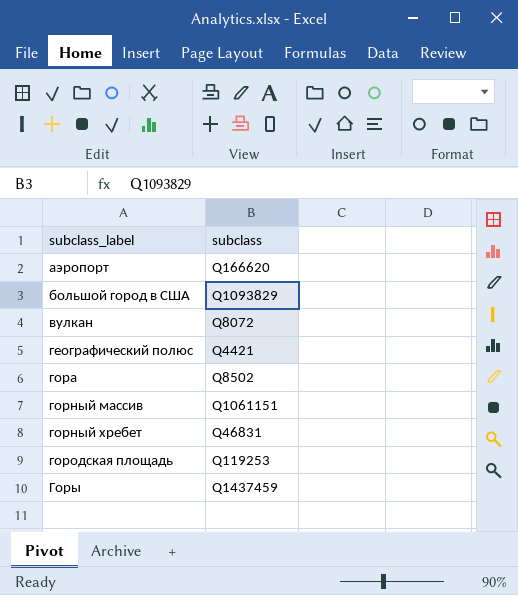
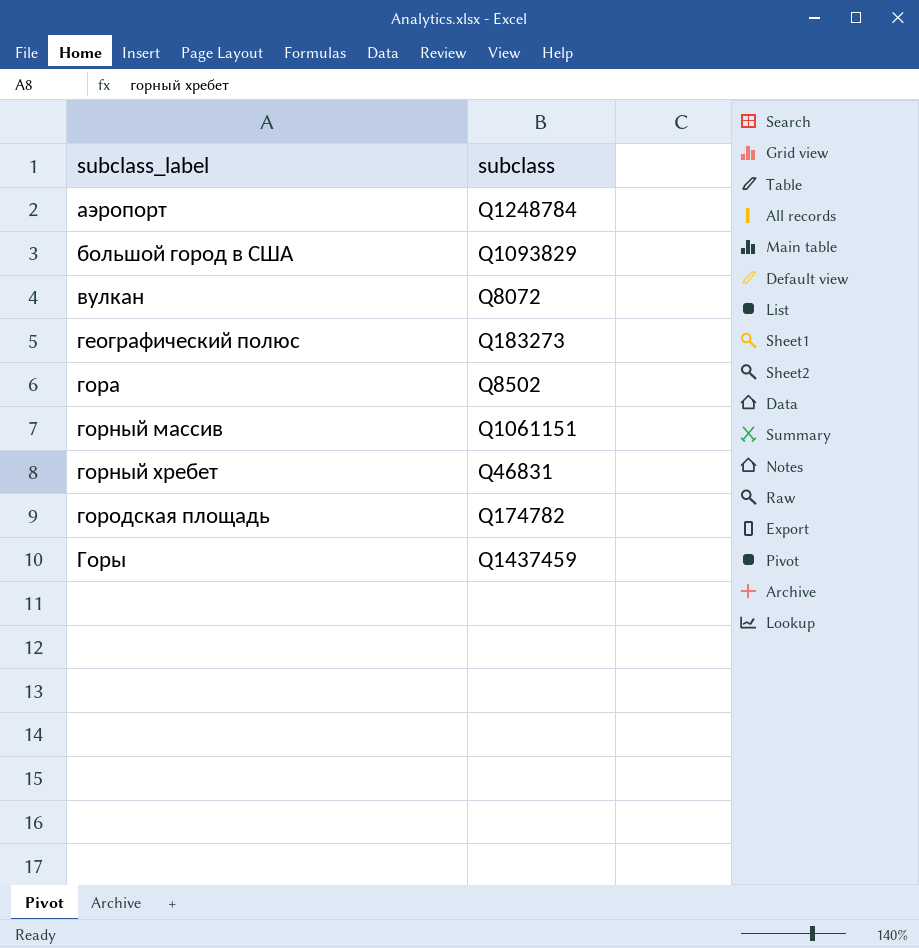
аэропорт | subclass: Q166620 -> Q1248784
географический полюс | subclass: Q4421 -> Q183273
городская площадь | subclass: Q119253 -> Q174782

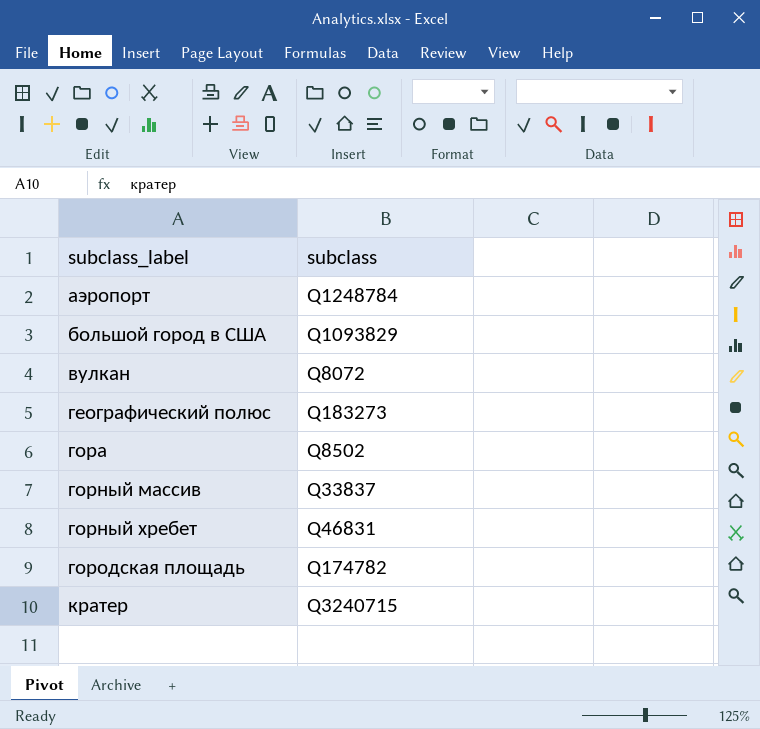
row Горы: Q1437459 -> none
горный массив | subclass: Q1061151 -> Q33837
row кратер: none -> Q3240715

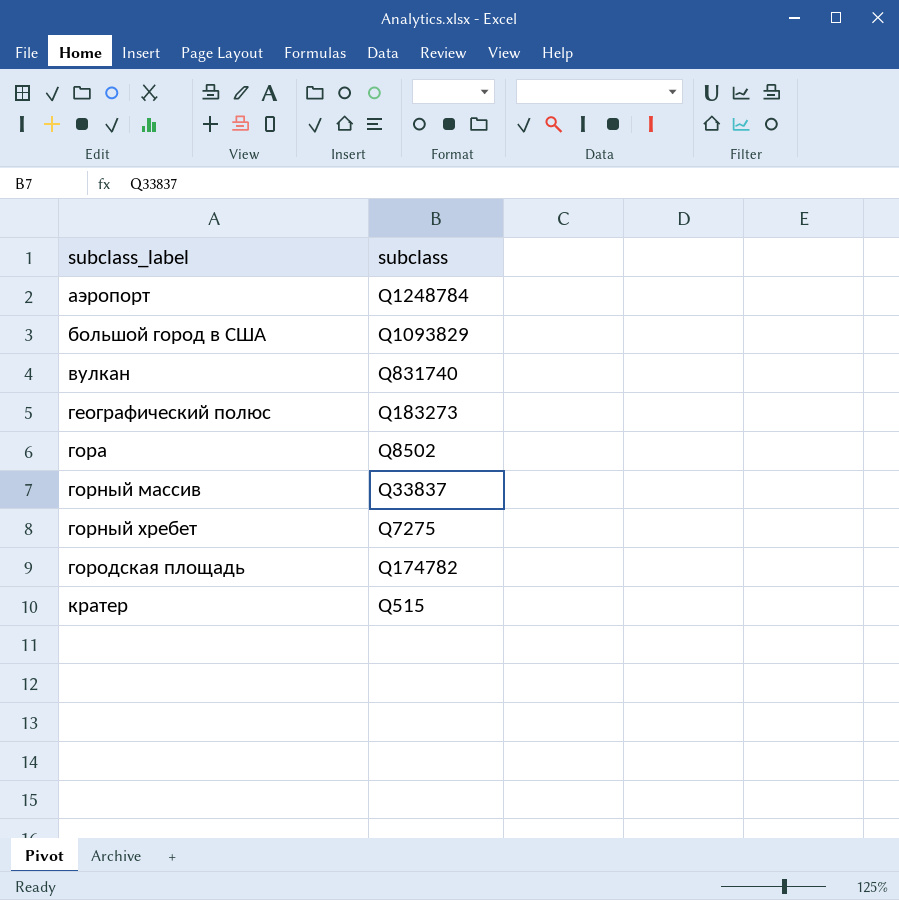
вулкан | subclass: Q8072 -> Q831740
горный хребет | subclass: Q46831 -> Q7275
кратер | subclass: Q3240715 -> Q515

